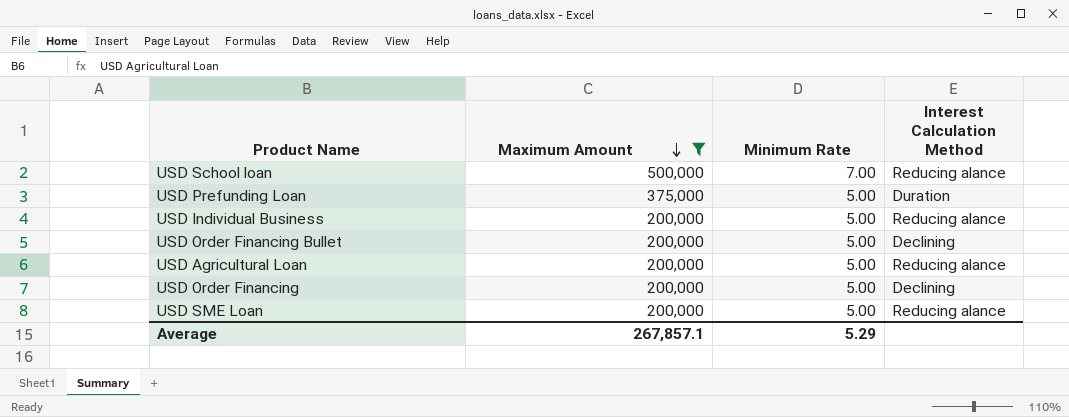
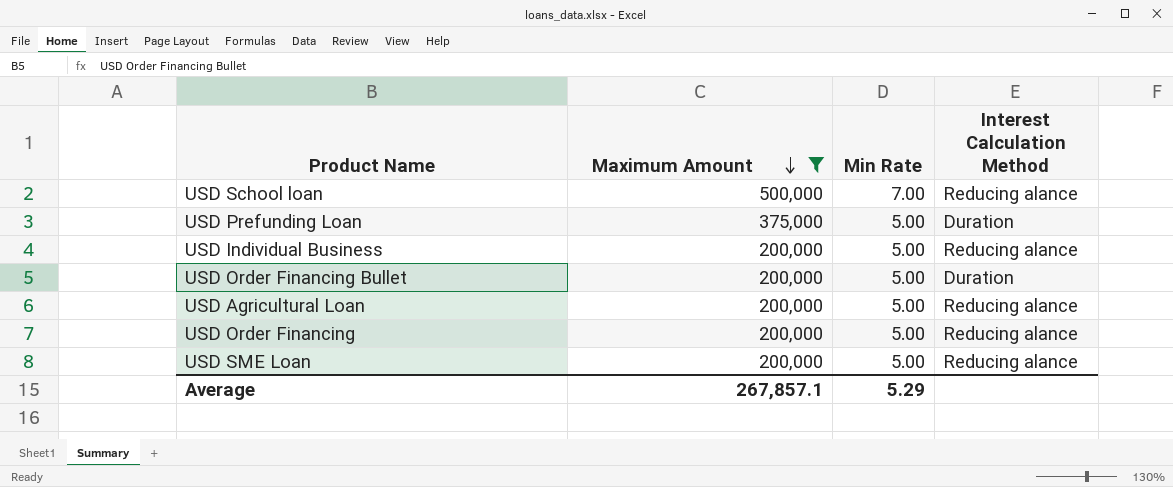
column name: Minimum Rate -> Min Rate
USD Order Financing Bullet | Interest Calculation Method: Declining -> Duration
USD Order Financing | Interest Calculation Method: Declining -> Reducing alance

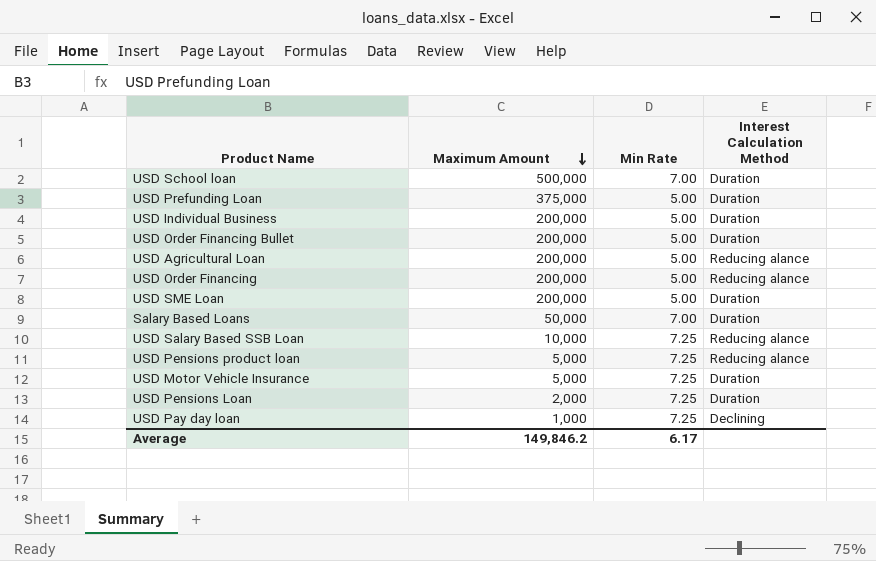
filter: Maximum Amount >= 200,000 -> none
USD School loan | Interest Calculation Method: Reducing alance -> Duration
USD Individual Business | Interest Calculation Method: Reducing alance -> Duration
USD SME Loan | Interest Calculation Method: Reducing alance -> Duration
Average | Maximum Amount: 267,857.1 -> 149,846.2
Average | Min Rate: 5.29 -> 6.17

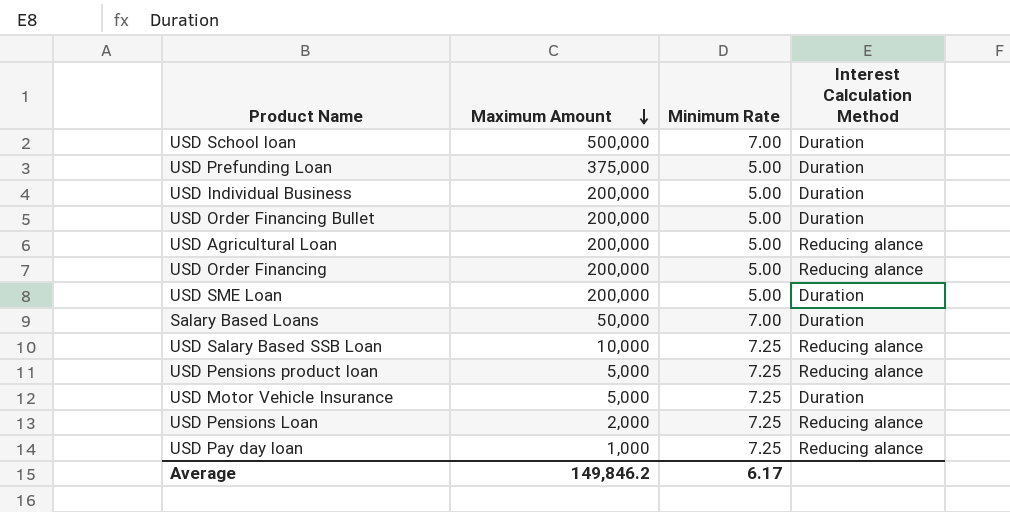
column name: Min Rate -> Minimum Rate
USD Pensions Loan | Interest Calculation Method: Duration -> Reducing alance
USD Pay day loan | Interest Calculation Method: Declining -> Reducing alance

